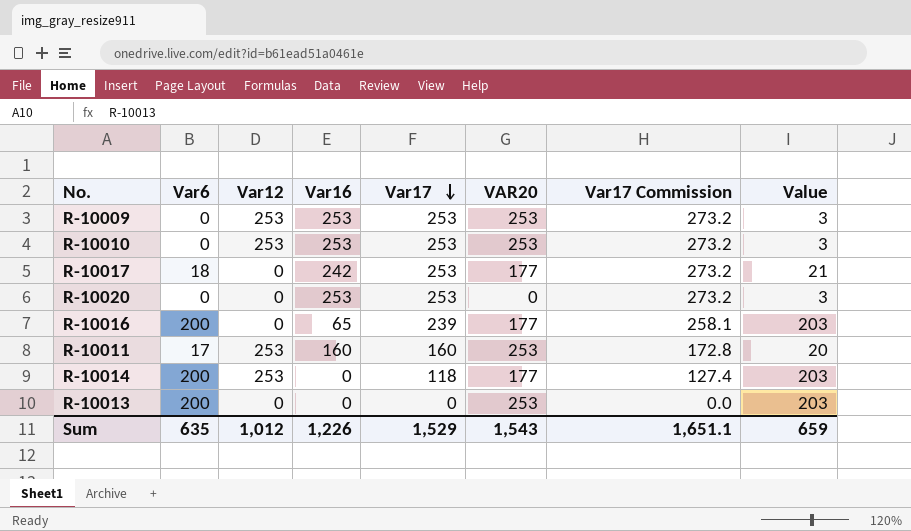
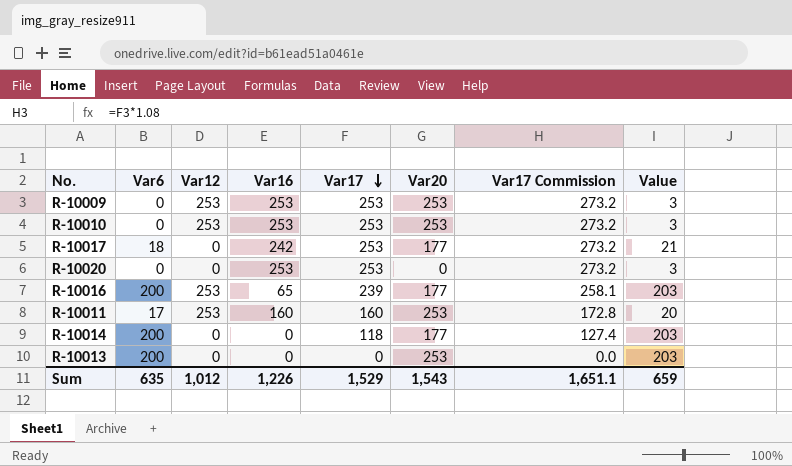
column name: VAR20 -> Var20
R-10016 | Var12: 0 -> 253
R-10014 | Var12: 253 -> 0

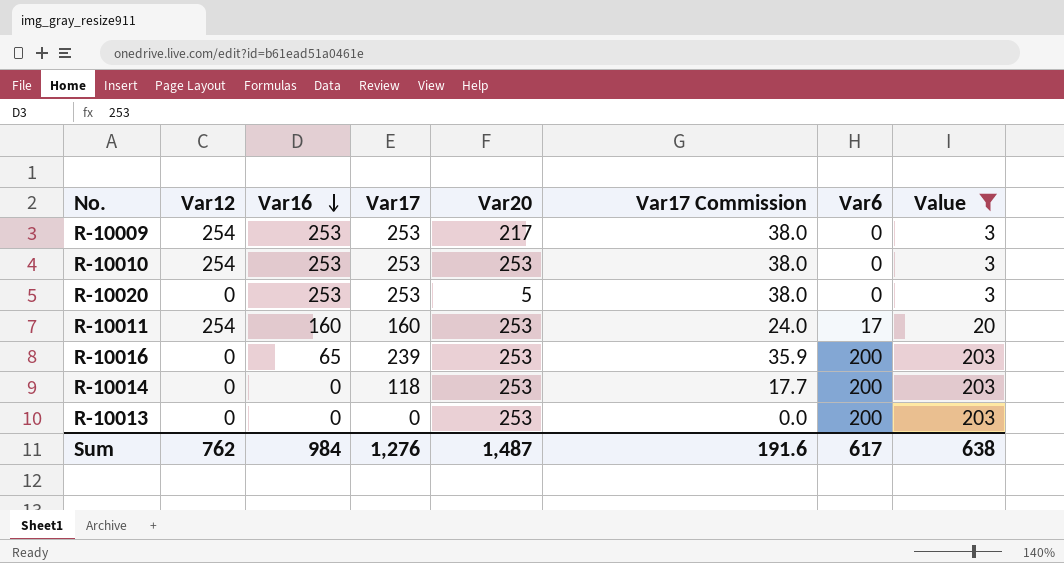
filter: none -> Value != 21
row order: Var17 descending -> Var16 descending
column Var17 Commission | formula: [Var17] * 1.08 -> [Var17] * 0.15
column Var6 | position: 2 -> 7
R-10009 | Var12: 253 -> 254
R-10009 | Var20: 253 -> 217
R-10010 | Var12: 253 -> 254
R-10020 | Var20: 0 -> 5
R-10011 | Var12: 253 -> 254
R-10016 | Var12: 253 -> 0
R-10016 | Var20: 177 -> 253
R-10014 | Var20: 177 -> 253
Sum | Var12: 1,012 -> 762
Sum | Var16: 1,226 -> 984
Sum | Var17: 1,529 -> 1,276
Sum | Var20: 1,543 -> 1,487
Sum | Var17 Commission: 1,651.1 -> 191.6
Sum | Var6: 635 -> 617
Sum | Value: 659 -> 638

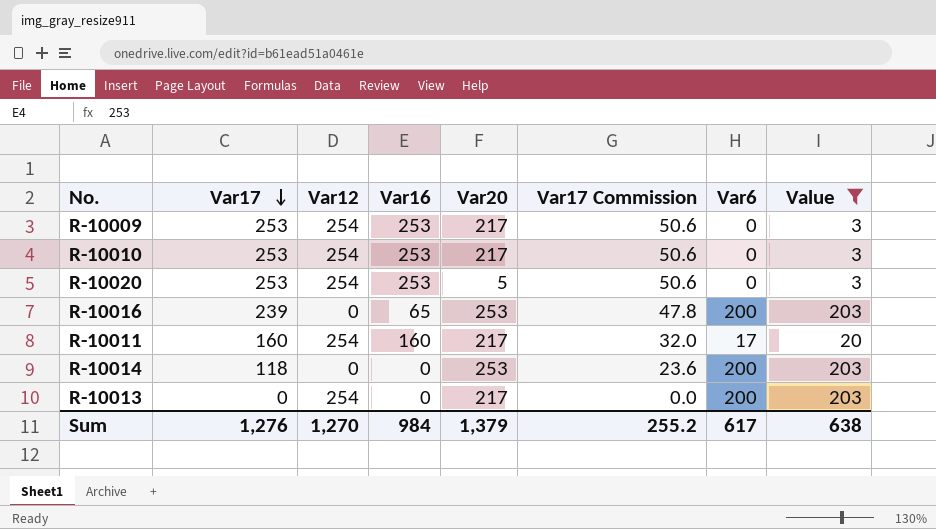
row order: Var16 descending -> Var17 descending
column Var17 | position: 4 -> 2
column Var17 Commission | formula: [Var17] * 0.15 -> [Var17] * 0.2
R-10010 | Var20: 253 -> 217
R-10020 | Var12: 0 -> 254
R-10011 | Var20: 253 -> 217
R-10013 | Var12: 0 -> 254
R-10013 | Var20: 253 -> 217
Sum | Var12: 762 -> 1,270
Sum | Var20: 1,487 -> 1,379
Sum | Var17 Commission: 191.6 -> 255.2

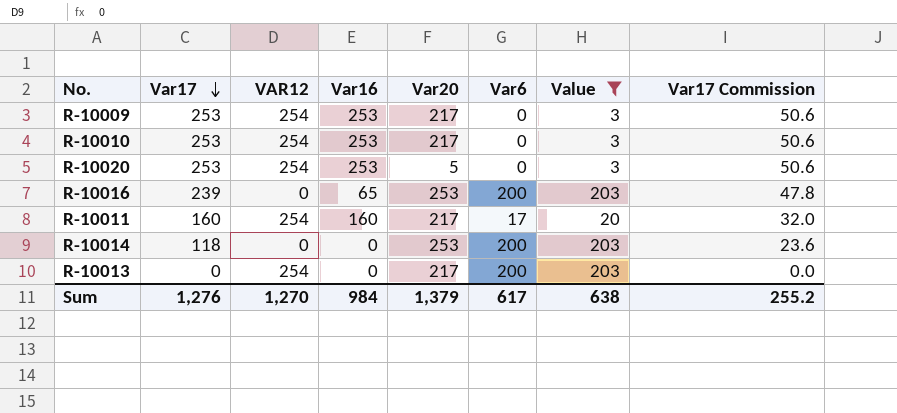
column name: Var12 -> VAR12
column Var17 Commission | position: 6 -> 8

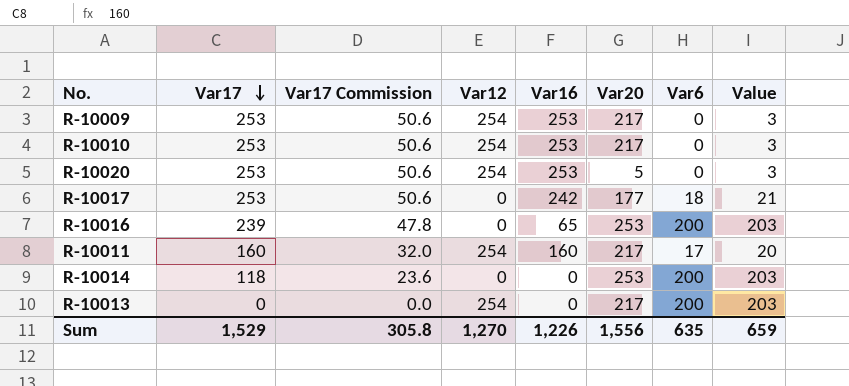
filter: Value != 21 -> none
column Var17 Commission | position: 8 -> 3
column name: VAR12 -> Var12
Sum | Var17: 1,276 -> 1,529
Sum | Var17 Commission: 255.2 -> 305.8
Sum | Var16: 984 -> 1,226
Sum | Var20: 1,379 -> 1,556
Sum | Var6: 617 -> 635
Sum | Value: 638 -> 659

